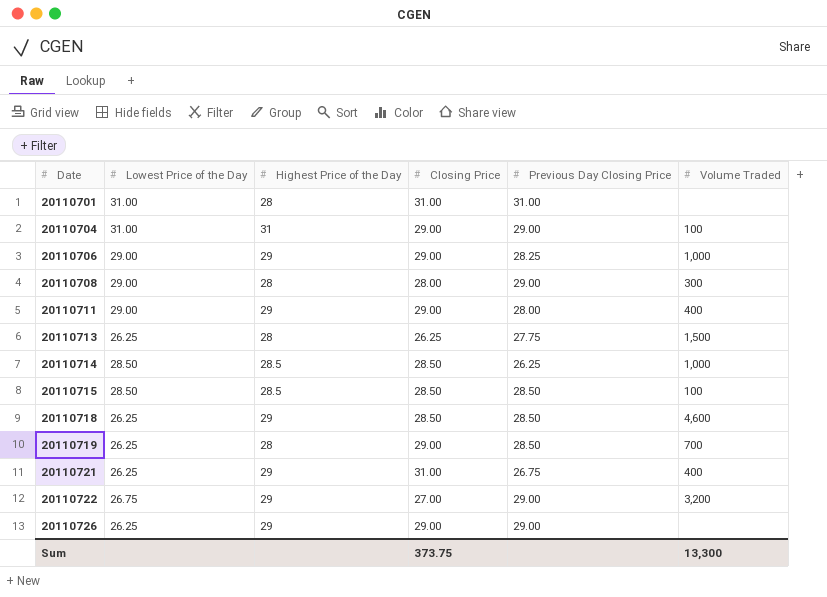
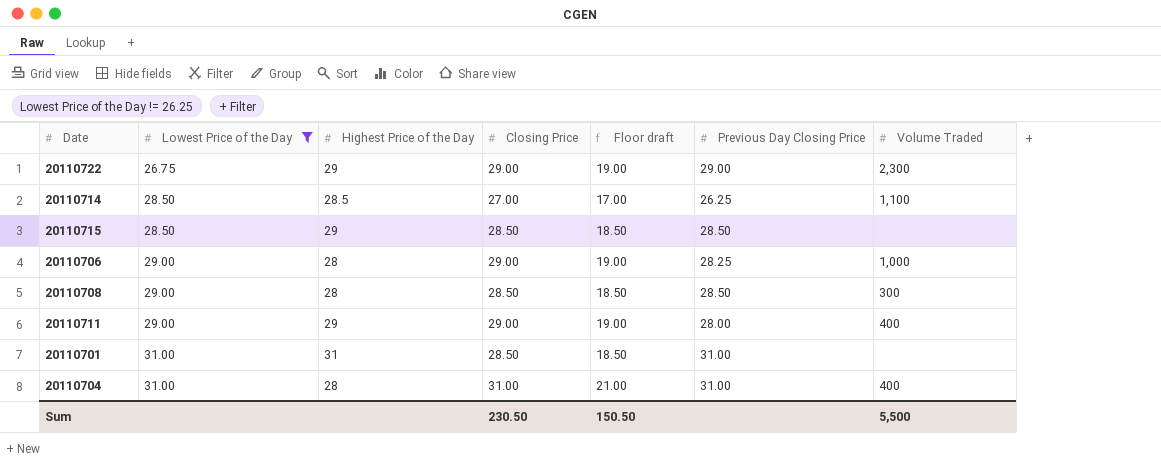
filter: none -> Lowest Price of the Day != 26.25
row order: Date ascending -> Lowest Price of the Day ascending
column Floor draft | formula: none -> [Closing Price] - 10
20110722 | Closing Price: 27.00 -> 29.00
20110722 | Volume Traded: 3,200 -> 2,300
20110714 | Closing Price: 28.50 -> 27.00
20110714 | Volume Traded: 1,000 -> 1,100
20110715 | Highest Price of the Day: 28.5 -> 29
20110715 | Volume Traded: 100 -> none
20110706 | Highest Price of the Day: 29 -> 28
20110708 | Closing Price: 28.00 -> 28.50
20110708 | Previous Day Closing Price: 29.00 -> 28.50
20110701 | Highest Price of the Day: 28 -> 31
20110701 | Closing Price: 31.00 -> 28.50
20110704 | Highest Price of the Day: 31 -> 28
20110704 | Closing Price: 29.00 -> 31.00
20110704 | Previous Day Closing Price: 29.00 -> 31.00
20110704 | Volume Traded: 100 -> 400
Sum | Closing Price: 373.75 -> 230.50
Sum | Volume Traded: 13,300 -> 5,500

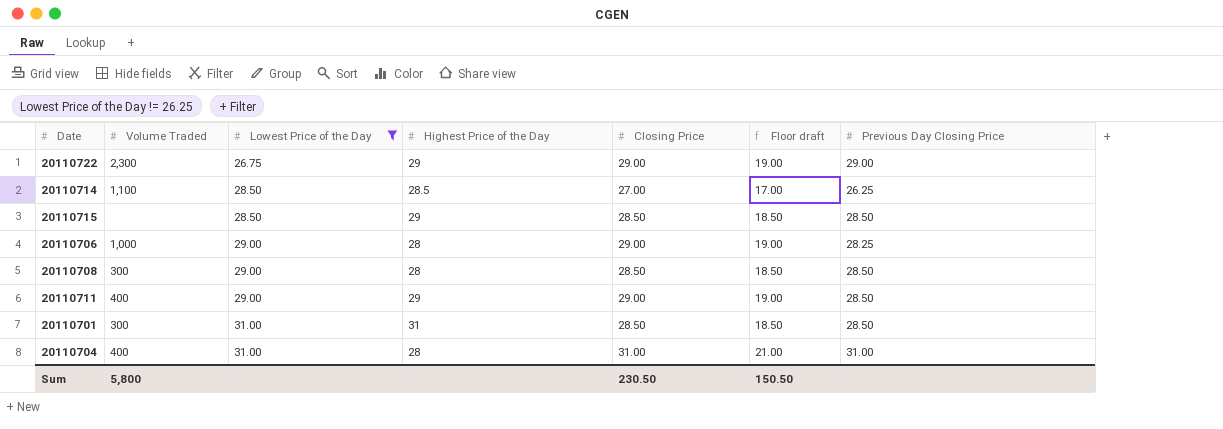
column Volume Traded | position: 7 -> 2
20110711 | Previous Day Closing Price: 28.00 -> 28.50
20110701 | Volume Traded: none -> 300
20110701 | Previous Day Closing Price: 31.00 -> 28.50
Sum | Volume Traded: 5,500 -> 5,800

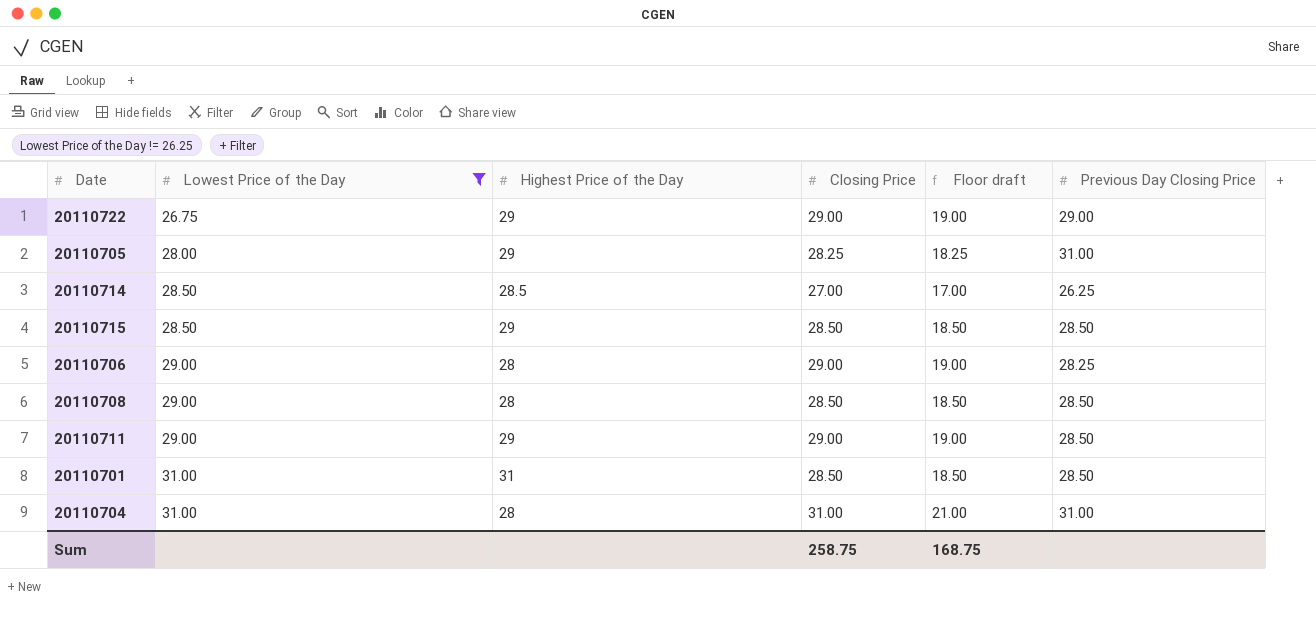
column Volume Traded | position: 2 -> none
row 20110705: none -> 28.00 | 29 | 28.25 | 18.25 | 31.00
Sum | Closing Price: 230.50 -> 258.75
Sum | Floor draft: 150.50 -> 168.75

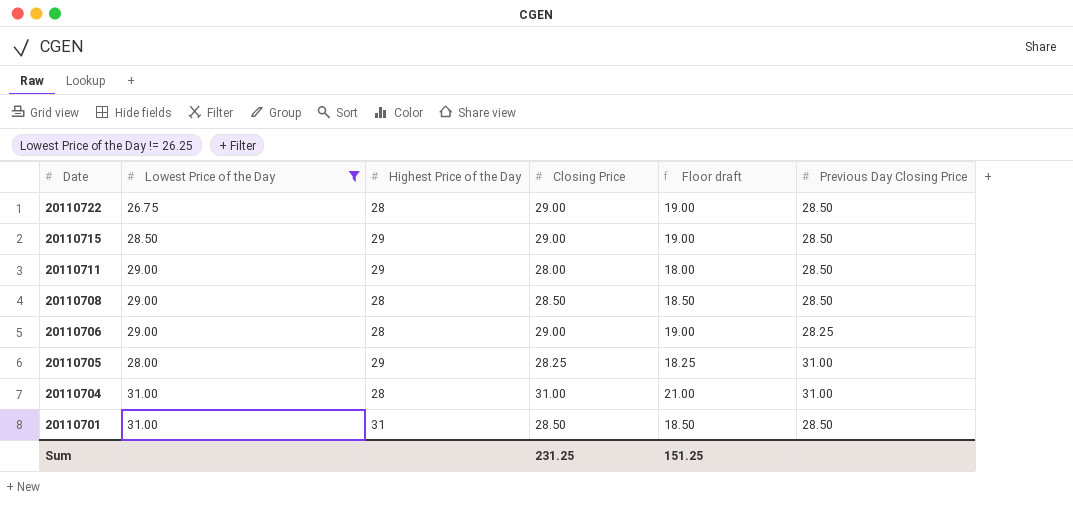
row order: Lowest Price of the Day ascending -> Date descending
row 20110714: 28.50 | 28.5 | 27.00 | 17.00 | 26.25 -> none
20110722 | Highest Price of the Day: 29 -> 28
20110722 | Previous Day Closing Price: 29.00 -> 28.50
20110715 | Closing Price: 28.50 -> 29.00
20110715 | Floor draft: 18.50 -> 19.00
20110711 | Closing Price: 29.00 -> 28.00
20110711 | Floor draft: 19.00 -> 18.00
Sum | Closing Price: 258.75 -> 231.25
Sum | Floor draft: 168.75 -> 151.25

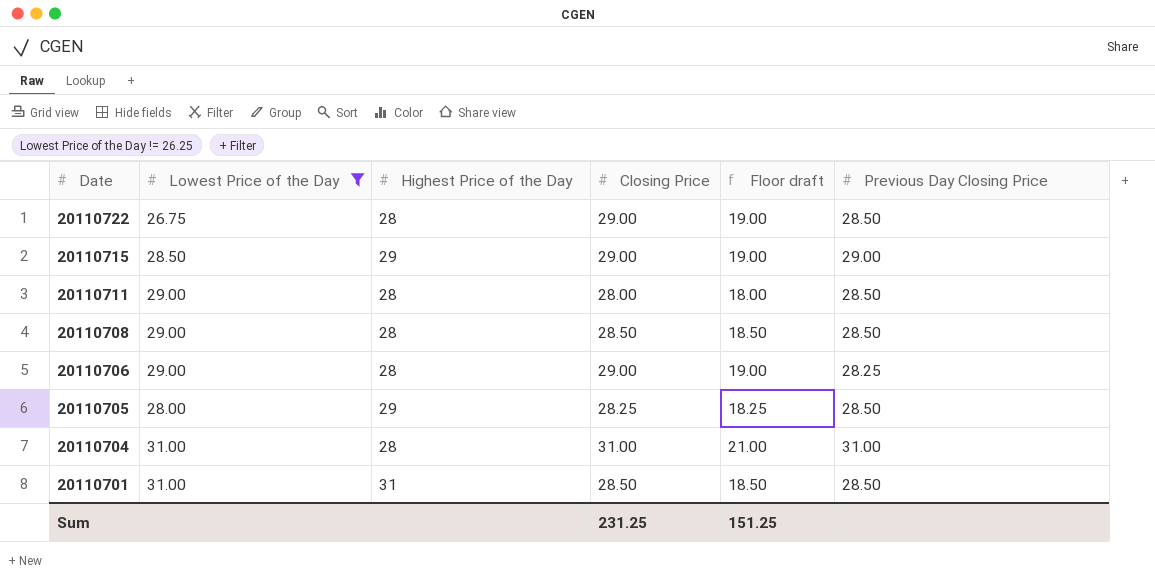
20110715 | Previous Day Closing Price: 28.50 -> 29.00
20110711 | Highest Price of the Day: 29 -> 28
20110705 | Previous Day Closing Price: 31.00 -> 28.50

